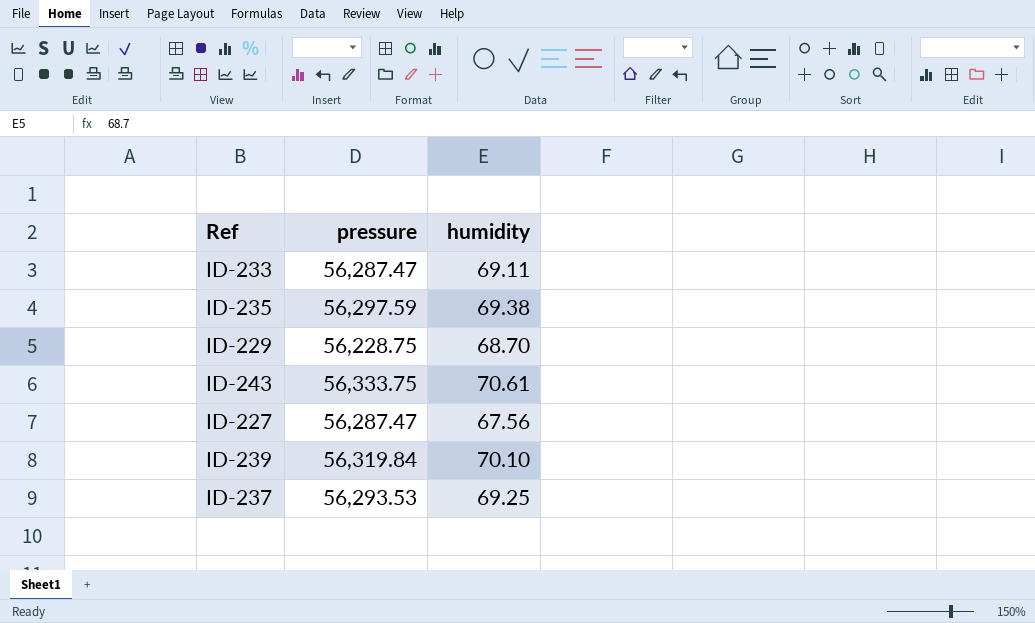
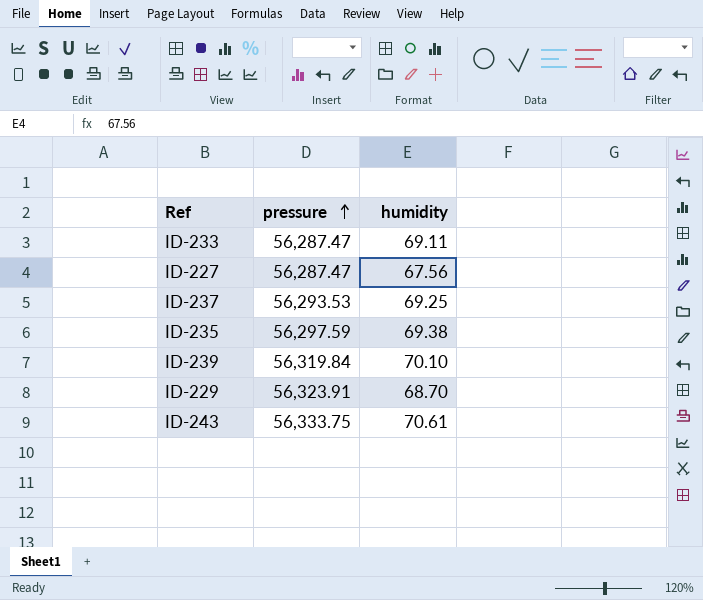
row order: none -> pressure ascending
ID-229 | pressure: 56,228.75 -> 56,323.91

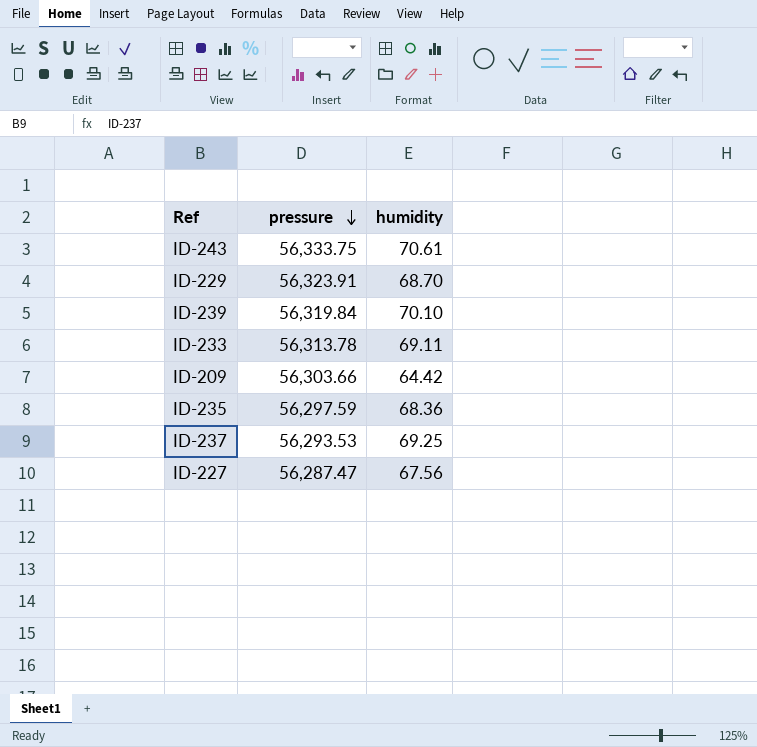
row order: pressure ascending -> pressure descending
ID-233 | pressure: 56,287.47 -> 56,313.78
row ID-209: none -> 56,303.66 | 64.42
ID-235 | humidity: 69.38 -> 68.36

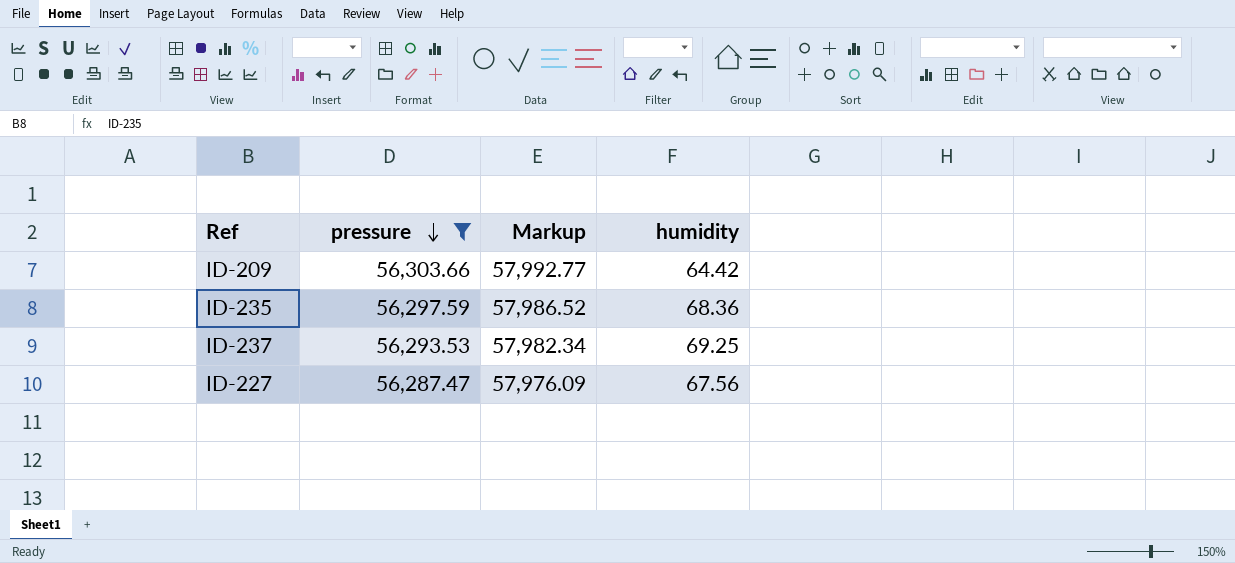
filter: none -> pressure <= 56,303.66
column Markup | formula: none -> [pressure] * 1.03

